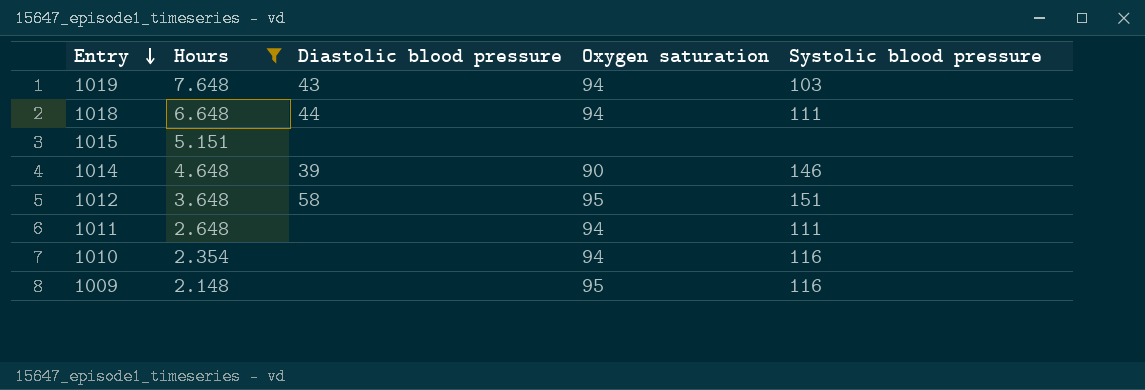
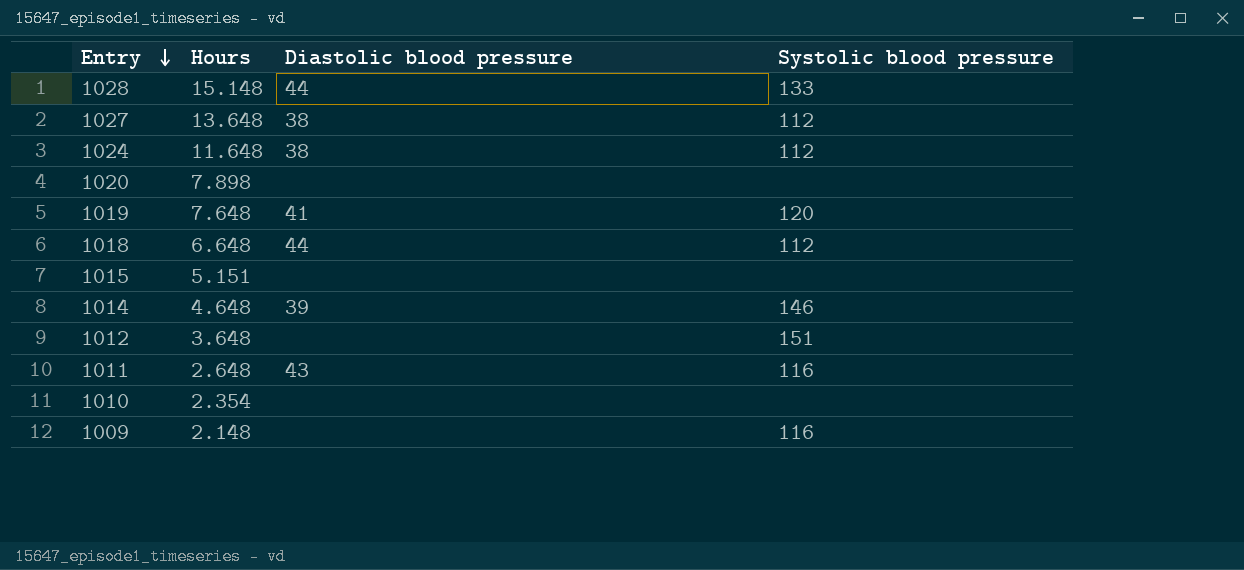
filter: Hours <= 7.648 -> none
column Oxygen saturation | position: 4 -> none
1019 | Diastolic blood pressure: 43 -> 41
1019 | Systolic blood pressure: 103 -> 120
1018 | Systolic blood pressure: 111 -> 112
1012 | Diastolic blood pressure: 58 -> none
1011 | Diastolic blood pressure: none -> 43
1011 | Systolic blood pressure: 111 -> 116
1010 | Systolic blood pressure: 116 -> none

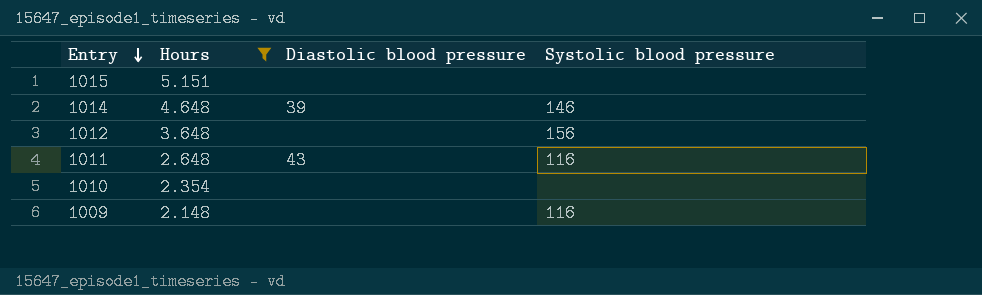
filter: none -> Hours <= 5.151
1012 | Systolic blood pressure: 151 -> 156

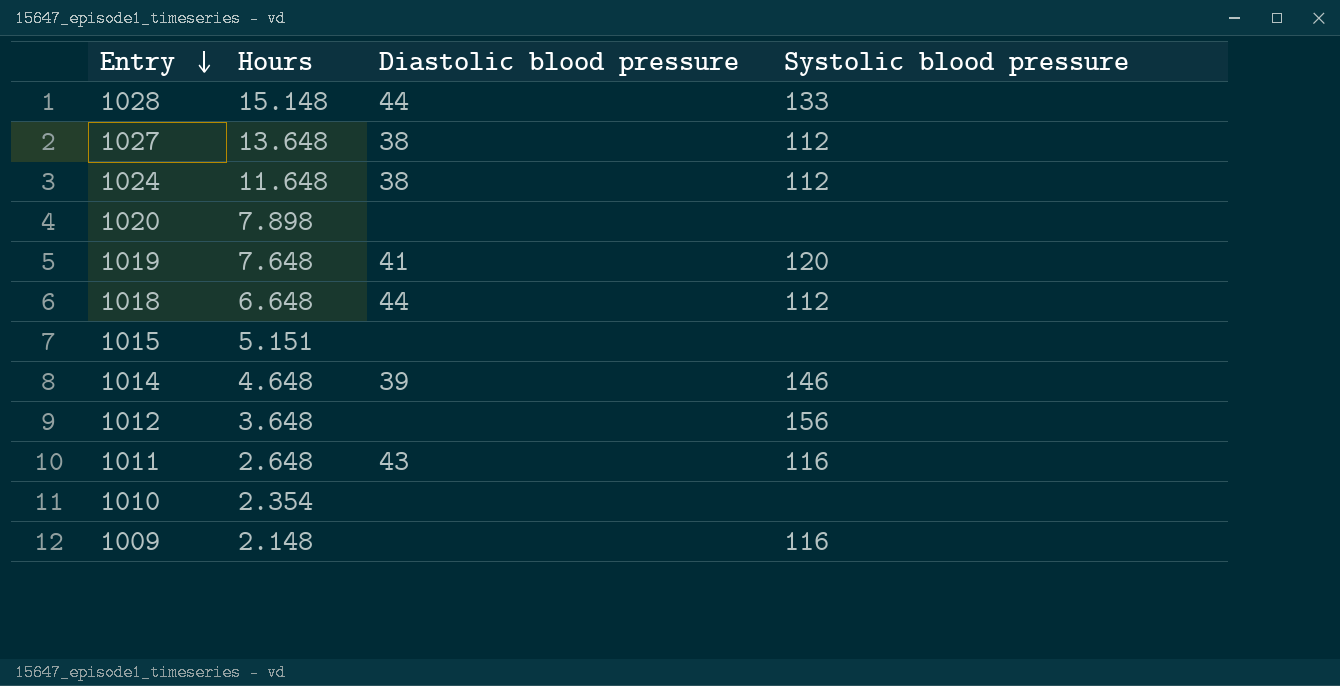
filter: Hours <= 5.151 -> none

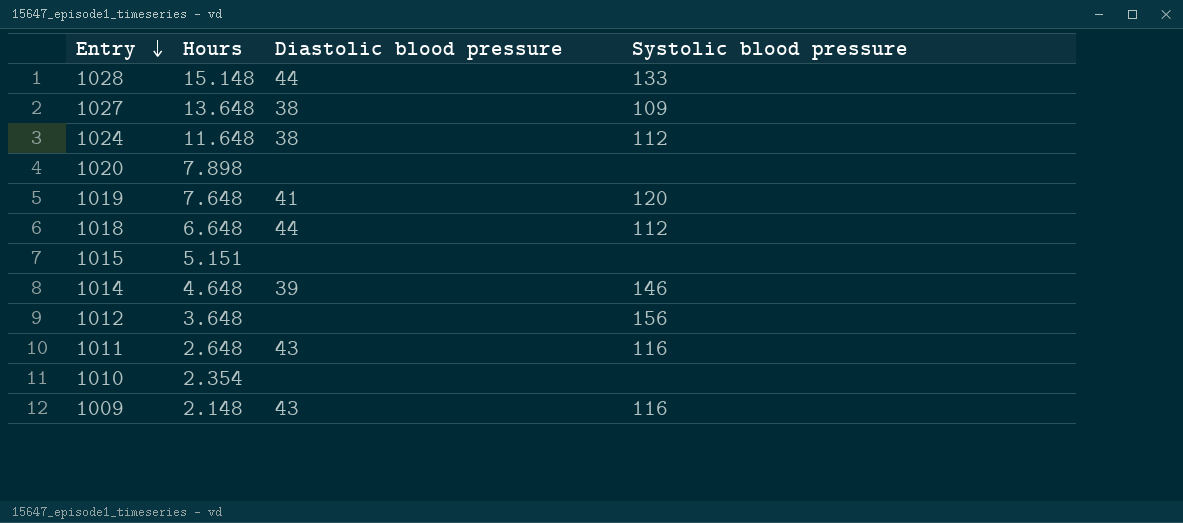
1027 | Systolic blood pressure: 112 -> 109
1009 | Diastolic blood pressure: none -> 43

